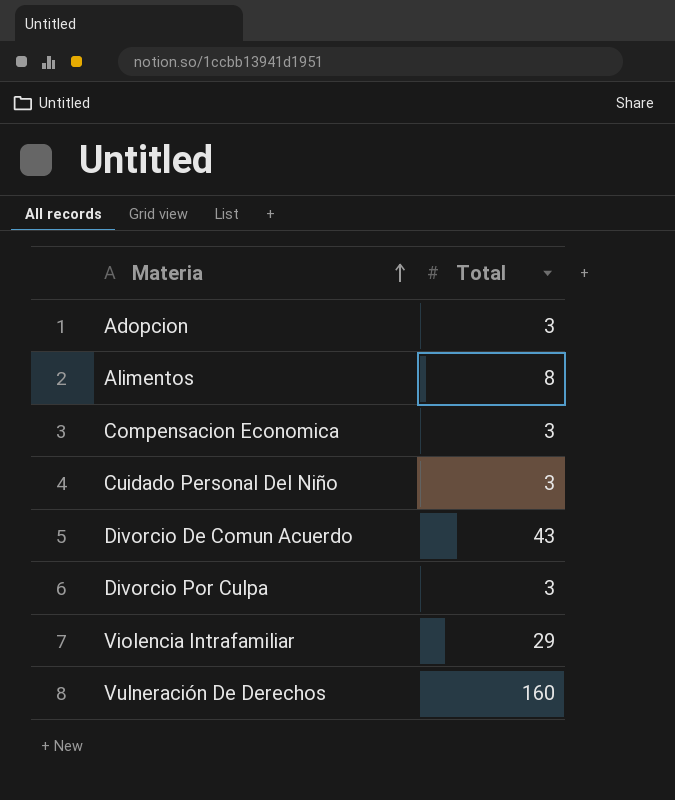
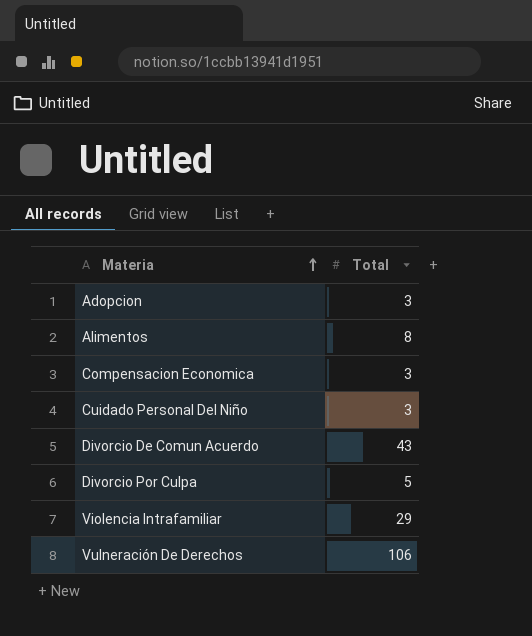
Divorcio Por Culpa | Total: 3 -> 5
Vulneración De Derechos | Total: 160 -> 106

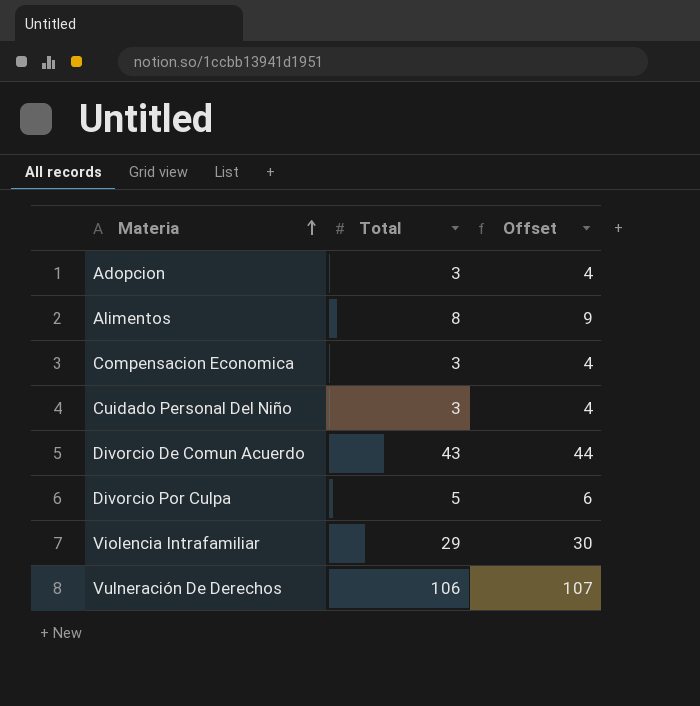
column Offset | formula: none -> [Total] + 1

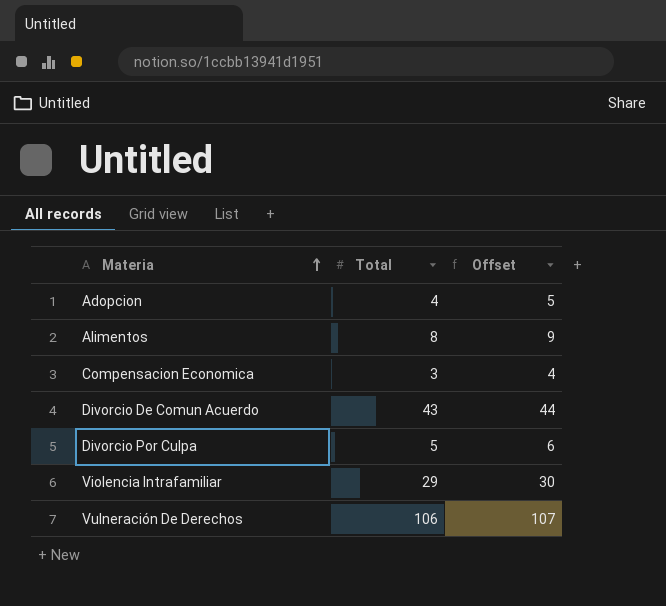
row Cuidado Personal Del Niño: 3 | 4 -> none
Adopcion | Total: 3 -> 4
Adopcion | Offset: 4 -> 5

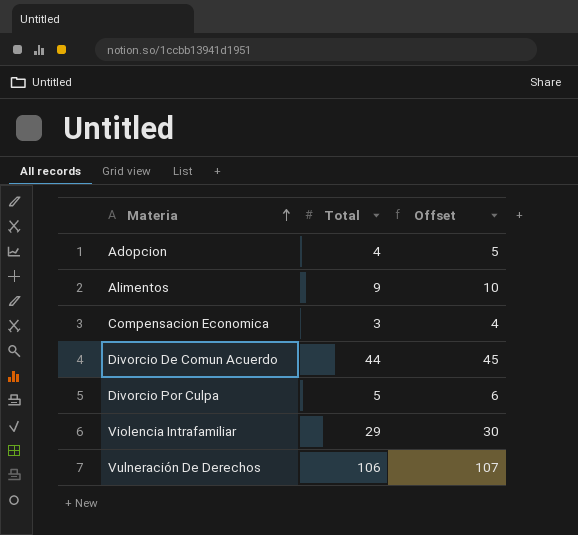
Alimentos | Total: 8 -> 9
Alimentos | Offset: 9 -> 10
Divorcio De Comun Acuerdo | Total: 43 -> 44
Divorcio De Comun Acuerdo | Offset: 44 -> 45

